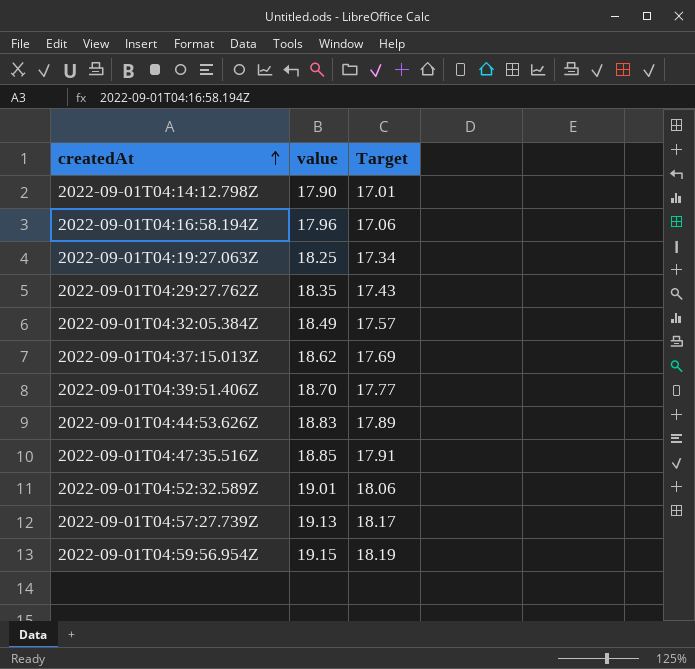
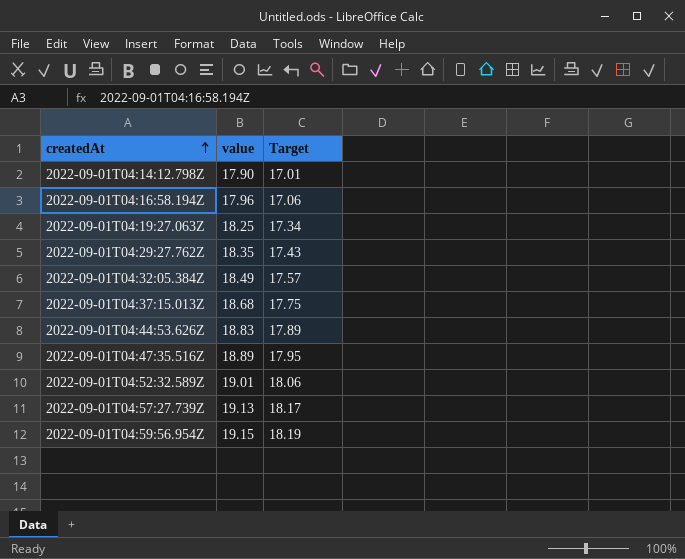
row 2022-09-01T04:39:51.406Z: 18.70 | 17.77 -> none
2022-09-01T04:37:15.013Z | value: 18.62 -> 18.68
2022-09-01T04:37:15.013Z | Target: 17.69 -> 17.75
2022-09-01T04:47:35.516Z | value: 18.85 -> 18.89
2022-09-01T04:47:35.516Z | Target: 17.91 -> 17.95

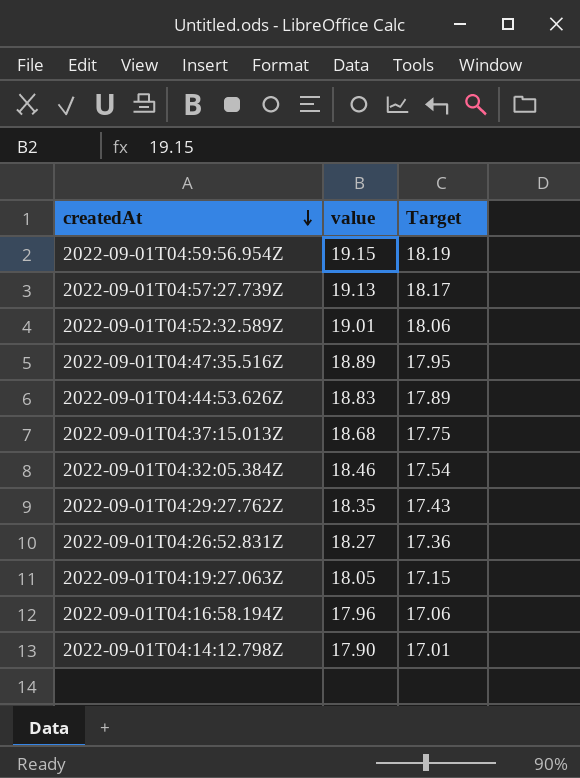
row order: createdAt ascending -> createdAt descending
2022-09-01T04:32:05.384Z | value: 18.49 -> 18.46
2022-09-01T04:32:05.384Z | Target: 17.57 -> 17.54
row 2022-09-01T04:26:52.831Z: none -> 18.27 | 17.36
2022-09-01T04:19:27.063Z | value: 18.25 -> 18.05
2022-09-01T04:19:27.063Z | Target: 17.34 -> 17.15

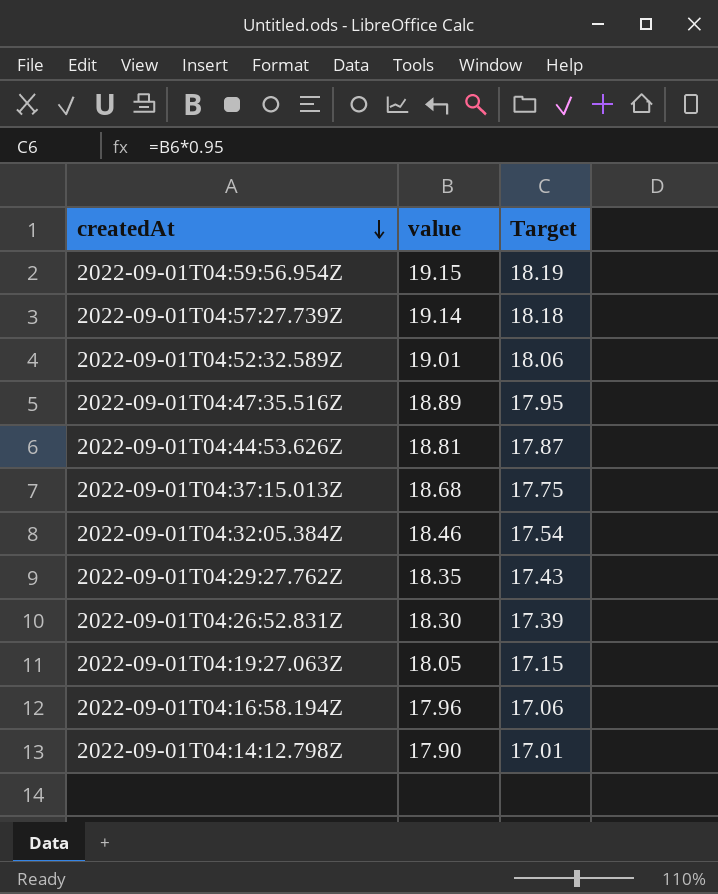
2022-09-01T04:57:27.739Z | value: 19.13 -> 19.14
2022-09-01T04:57:27.739Z | Target: 18.17 -> 18.18
2022-09-01T04:44:53.626Z | value: 18.83 -> 18.81
2022-09-01T04:44:53.626Z | Target: 17.89 -> 17.87
2022-09-01T04:26:52.831Z | value: 18.27 -> 18.30
2022-09-01T04:26:52.831Z | Target: 17.36 -> 17.39

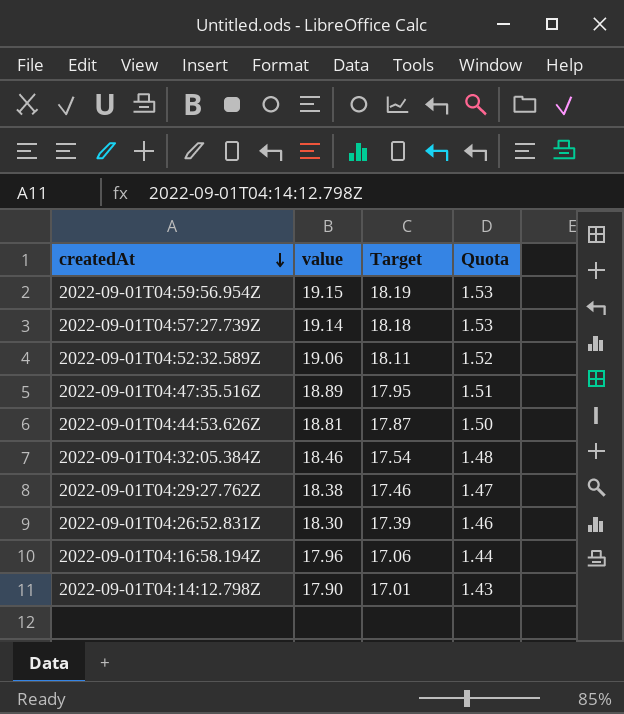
column Quota | formula: none -> [value] * 0.08
row 2022-09-01T04:37:15.013Z: 18.68 | 17.75 -> none
row 2022-09-01T04:19:27.063Z: 18.05 | 17.15 -> none
2022-09-01T04:52:32.589Z | value: 19.01 -> 19.06
2022-09-01T04:52:32.589Z | Target: 18.06 -> 18.11
2022-09-01T04:29:27.762Z | value: 18.35 -> 18.38
2022-09-01T04:29:27.762Z | Target: 17.43 -> 17.46

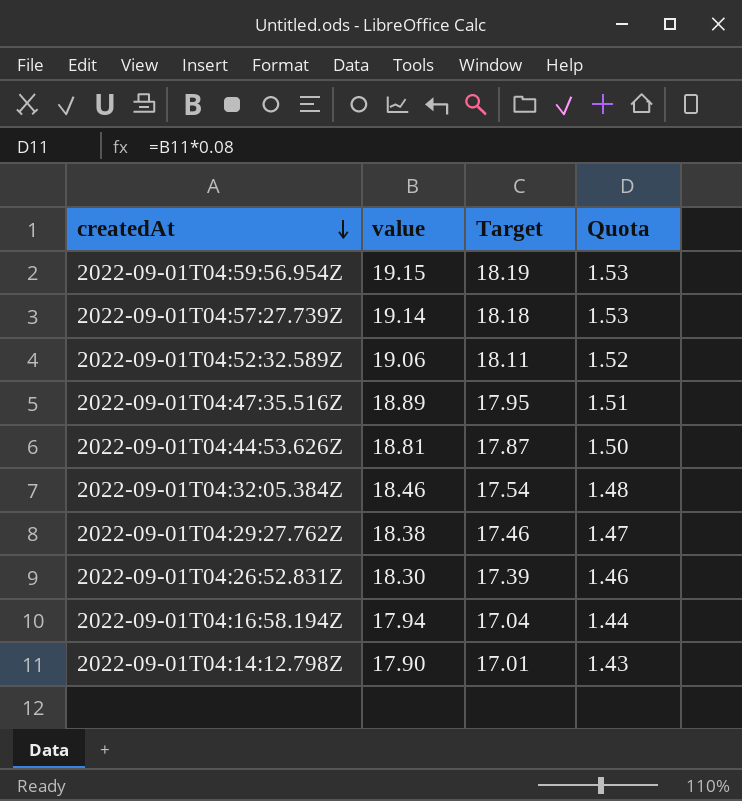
2022-09-01T04:16:58.194Z | value: 17.96 -> 17.94
2022-09-01T04:16:58.194Z | Target: 17.06 -> 17.04

